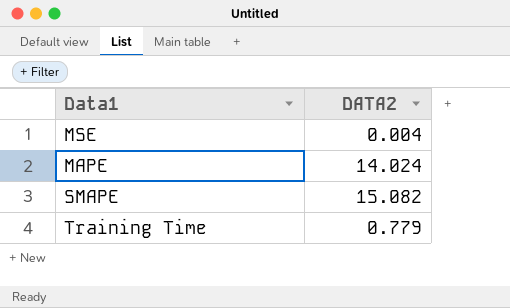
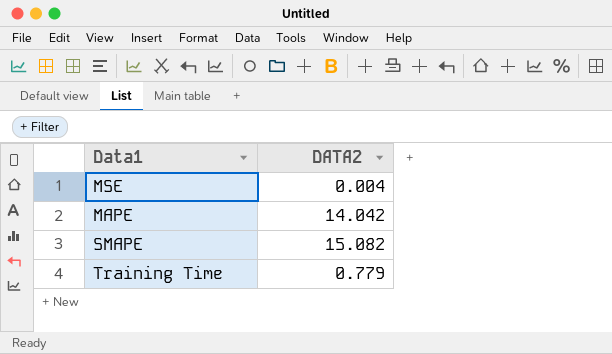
MAPE | DATA2: 14.024 -> 14.042

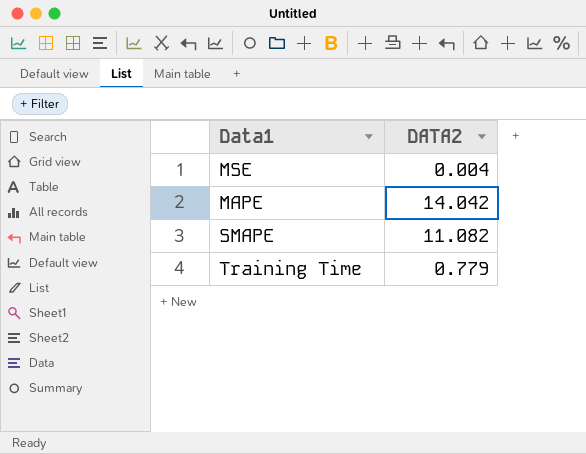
SMAPE | DATA2: 15.082 -> 11.082

